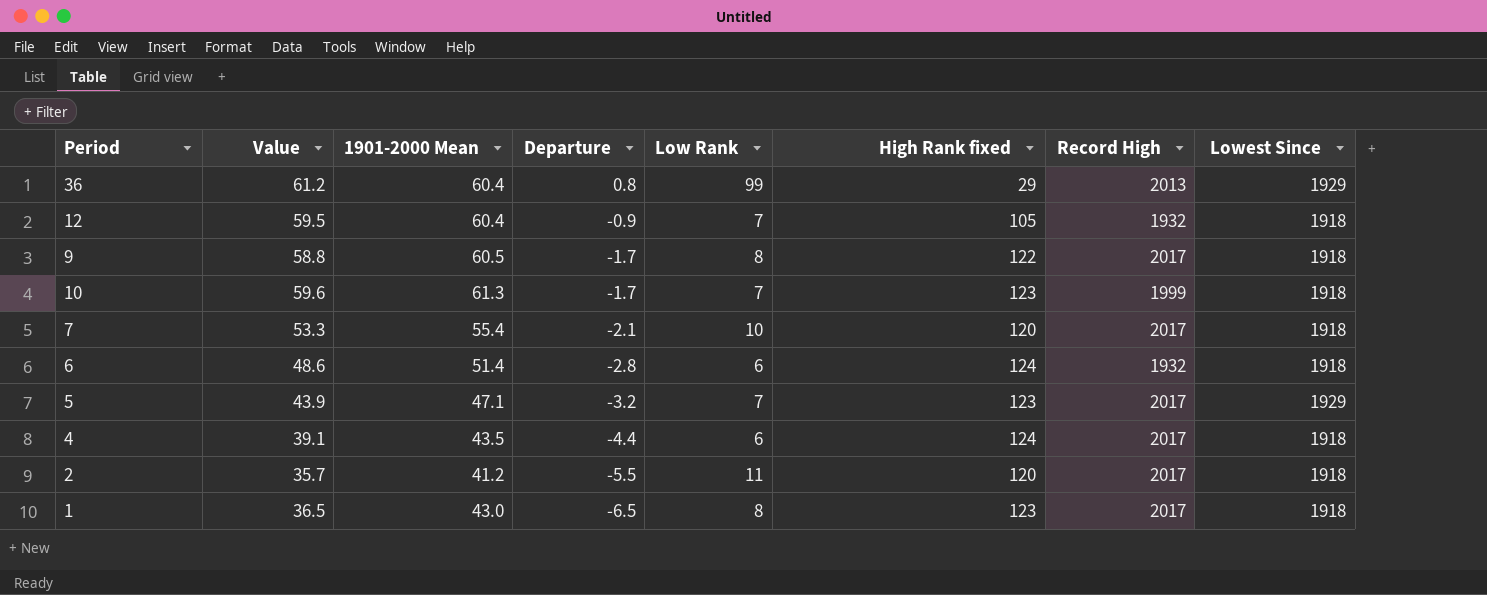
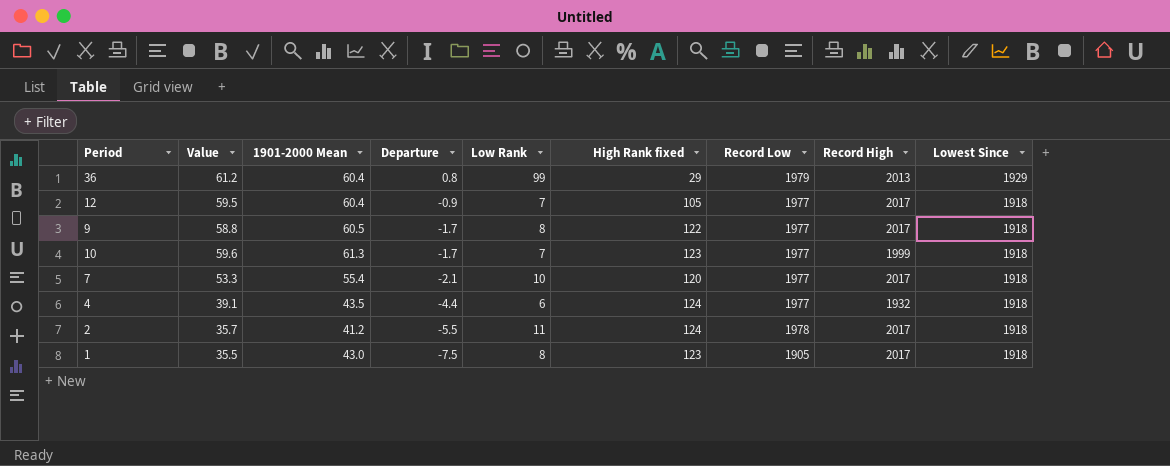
column Record Low | position: none -> 7
row 6: 48.6 | 51.4 | -2.8 | 6 | 124 | 1932 | 1918 -> none
row 5: 43.9 | 47.1 | -3.2 | 7 | 123 | 2017 | 1929 -> none
12 | Record High: 1932 -> 2017
4 | Record High: 2017 -> 1932
2 | High Rank fixed: 120 -> 124
1 | Value: 36.5 -> 35.5
1 | Departure: -6.5 -> -7.5

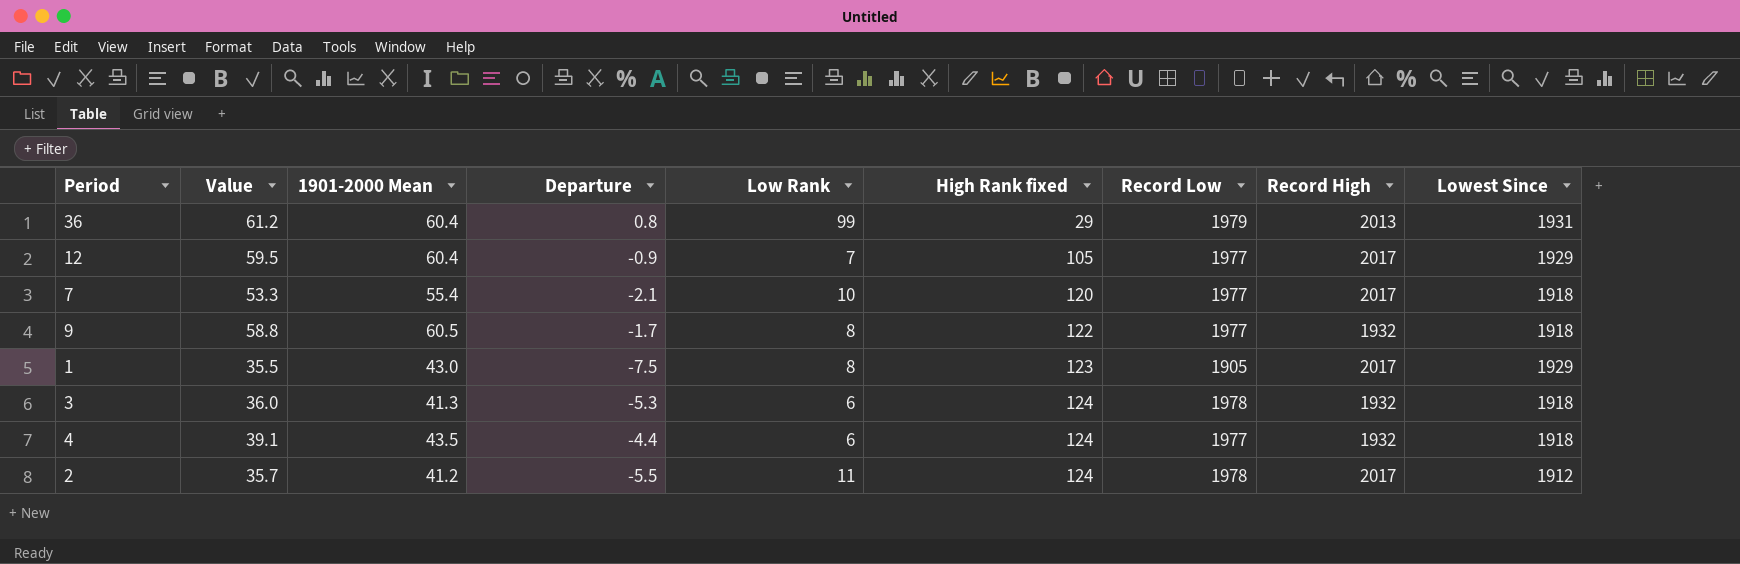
row order: Departure descending -> High Rank fixed ascending
row 10: 59.6 | 61.3 | -1.7 | 7 | 123 | 1977 | 1999 | 1918 -> none
36 | Lowest Since: 1929 -> 1931
12 | Lowest Since: 1918 -> 1929
9 | Record High: 2017 -> 1932
1 | Lowest Since: 1918 -> 1929
row 3: none -> 36.0 | 41.3 | -5.3 | 6 | 124 | 1978 | 1932 | 1918
2 | Lowest Since: 1918 -> 1912

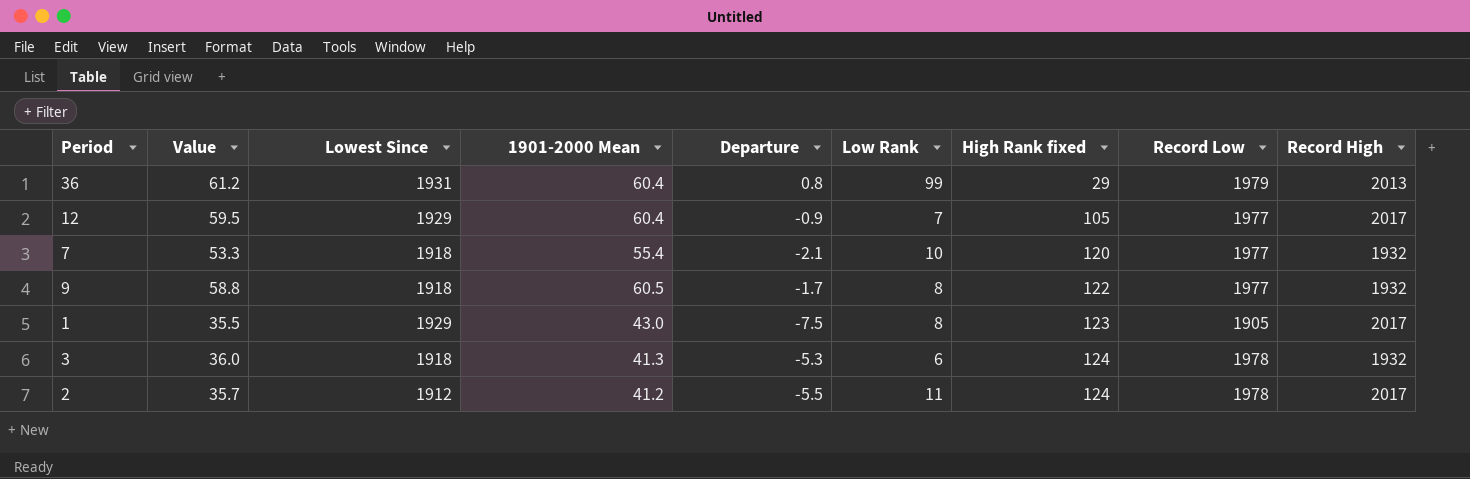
column Lowest Since | position: 9 -> 3
row 4: 39.1 | 43.5 | -4.4 | 6 | 124 | 1977 | 1932 | 1918 -> none
7 | Record High: 2017 -> 1932

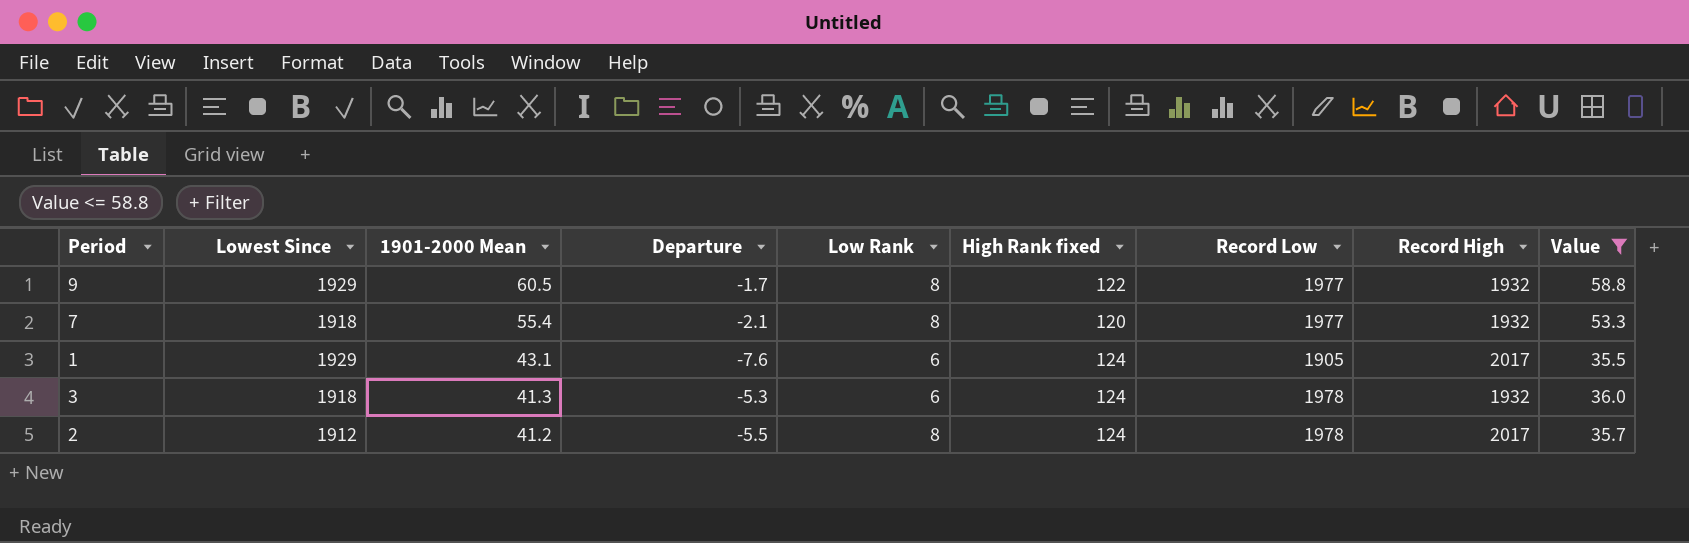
filter: none -> Value <= 58.8
row order: High Rank fixed ascending -> 1901-2000 Mean descending
column Value | position: 2 -> 9
9 | Lowest Since: 1918 -> 1929
7 | Low Rank: 10 -> 8
1 | 1901-2000 Mean: 43.0 -> 43.1
1 | Departure: -7.5 -> -7.6
1 | Low Rank: 8 -> 6
1 | High Rank fixed: 123 -> 124
2 | Low Rank: 11 -> 8

